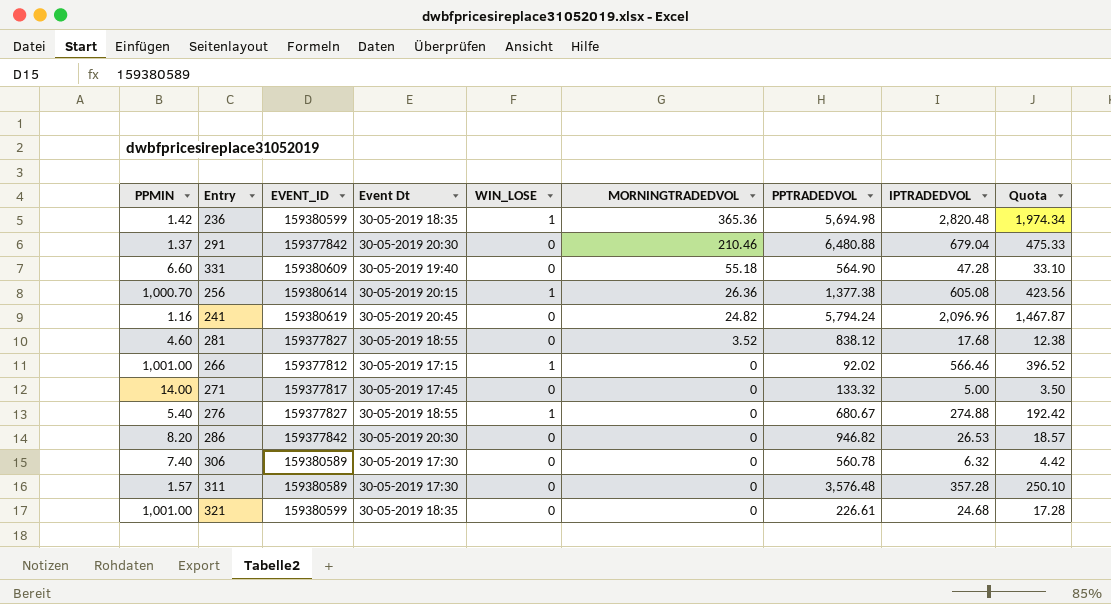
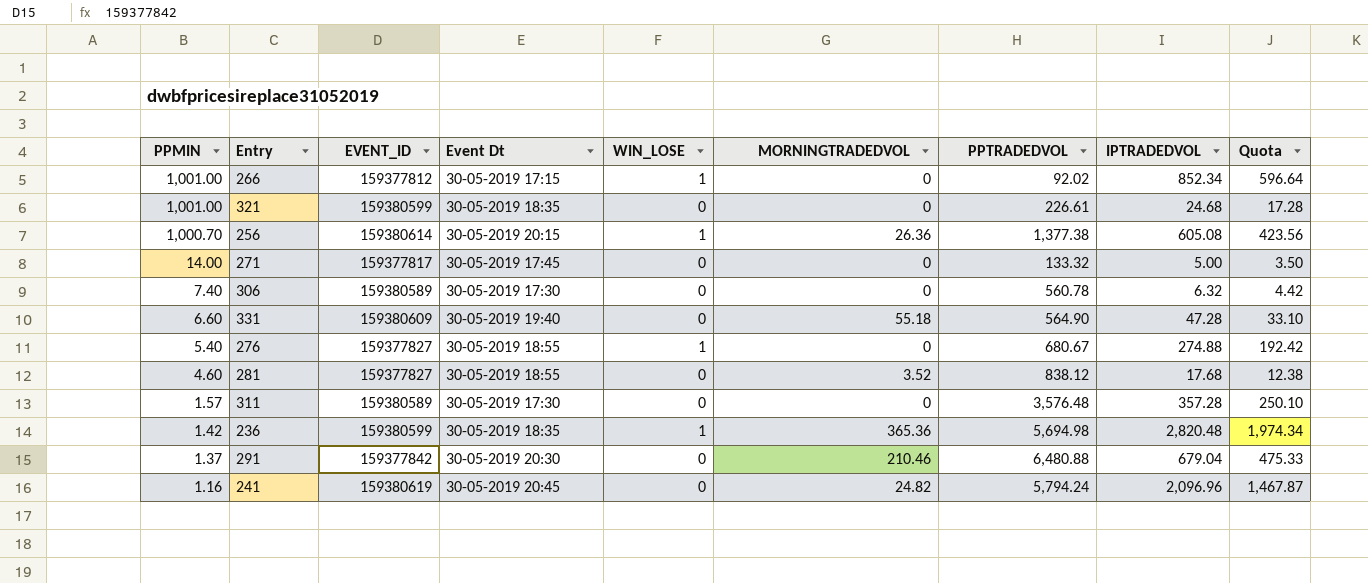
row order: MORNINGTRADEDVOL descending -> PPMIN descending
row 286: 8.20 | 159377842 | 30-05-2019 20:30 | 0 | 0 | 946.82 | 26.53 | 18.57 -> none
266 | IPTRADEDVOL: 566.46 -> 852.34
266 | Quota: 396.52 -> 596.64

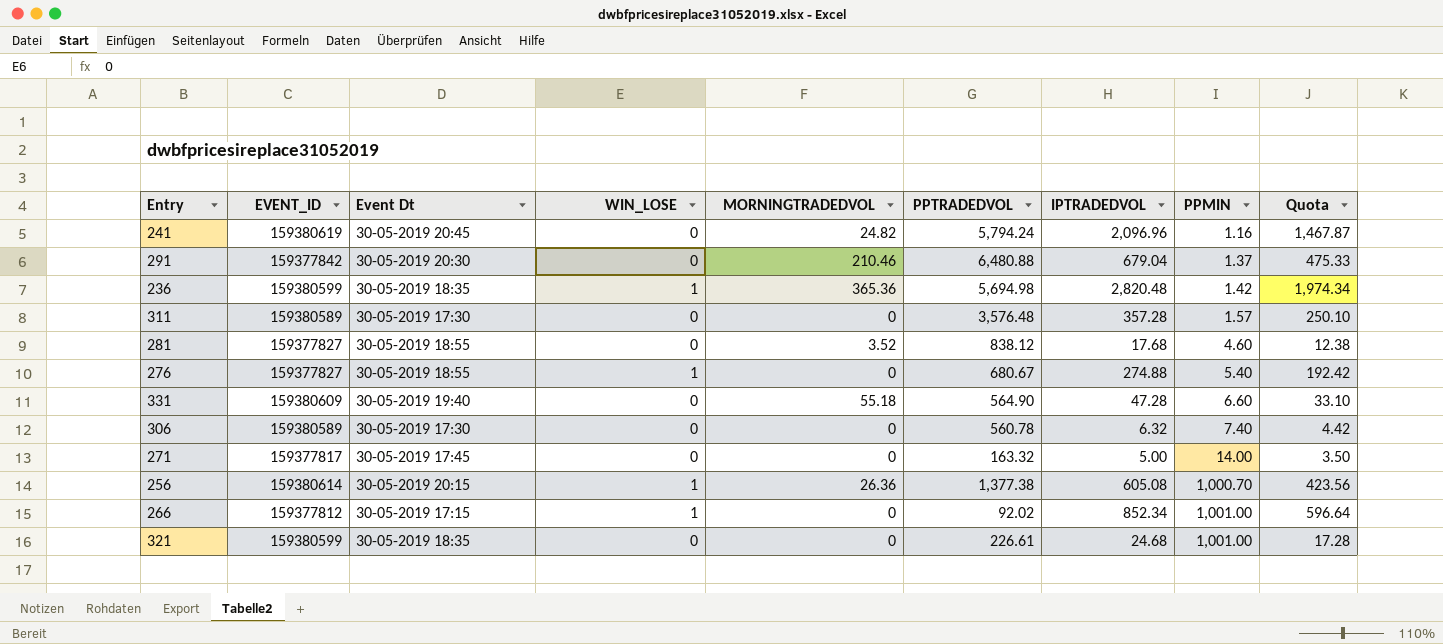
row order: PPMIN descending -> PPMIN ascending
column PPMIN | position: 1 -> 8
271 | PPTRADEDVOL: 133.32 -> 163.32

